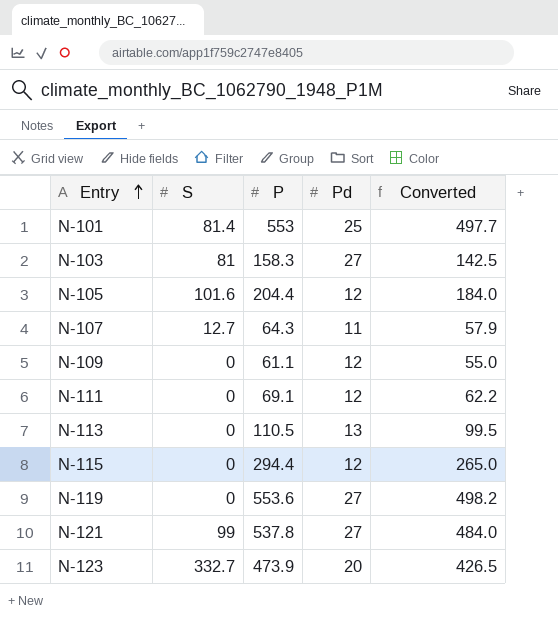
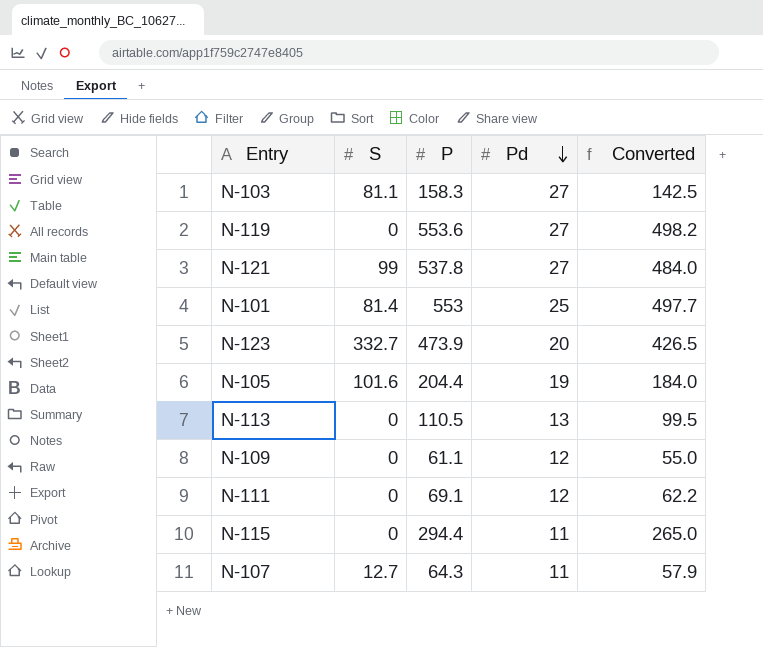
row order: Entry ascending -> Pd descending
N-103 | S: 81 -> 81.1
N-105 | Pd: 12 -> 19
N-115 | Pd: 12 -> 11

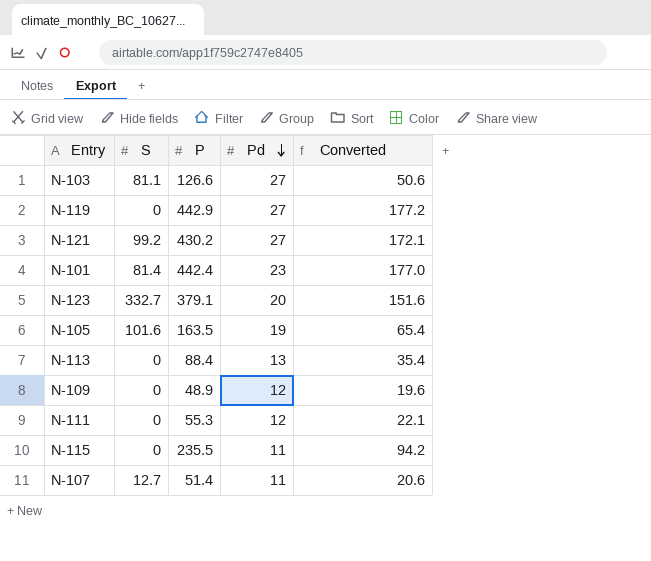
column Converted | formula: [P] * 0.9 -> [P] * 0.4
N-103 | P: 158.3 -> 126.6
N-119 | P: 553.6 -> 442.9
N-121 | S: 99 -> 99.2
N-121 | P: 537.8 -> 430.2
N-101 | P: 553 -> 442.4
N-101 | Pd: 25 -> 23
N-123 | P: 473.9 -> 379.1
N-105 | P: 204.4 -> 163.5
N-113 | P: 110.5 -> 88.4
N-109 | P: 61.1 -> 48.9
N-111 | P: 69.1 -> 55.3
N-115 | P: 294.4 -> 235.5
N-107 | P: 64.3 -> 51.4

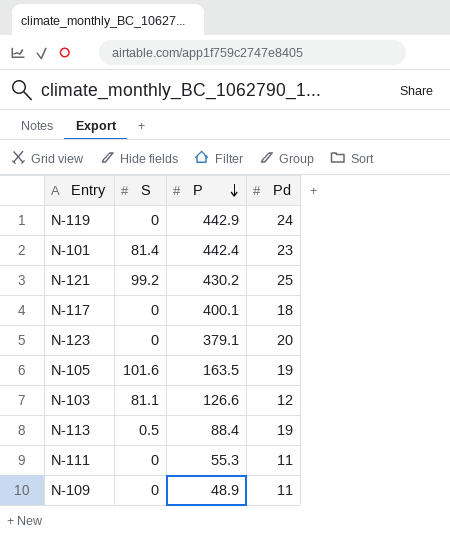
row order: Pd descending -> P descending
column Converted | formula: [P] * 0.4 -> none
row N-115: 0 | 235.5 | 11 | 94.2 -> none
row N-107: 12.7 | 51.4 | 11 | 20.6 -> none
N-119 | Pd: 27 -> 24
N-121 | Pd: 27 -> 25
row N-117: none -> 0 | 400.1 | 18
N-123 | S: 332.7 -> 0
N-103 | Pd: 27 -> 12
N-113 | S: 0 -> 0.5
N-113 | Pd: 13 -> 19
N-111 | Pd: 12 -> 11
N-109 | Pd: 12 -> 11

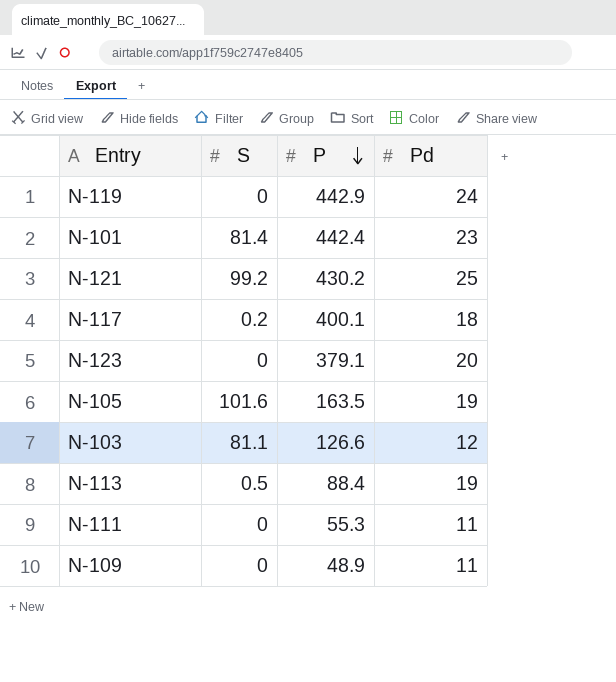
N-117 | S: 0 -> 0.2

